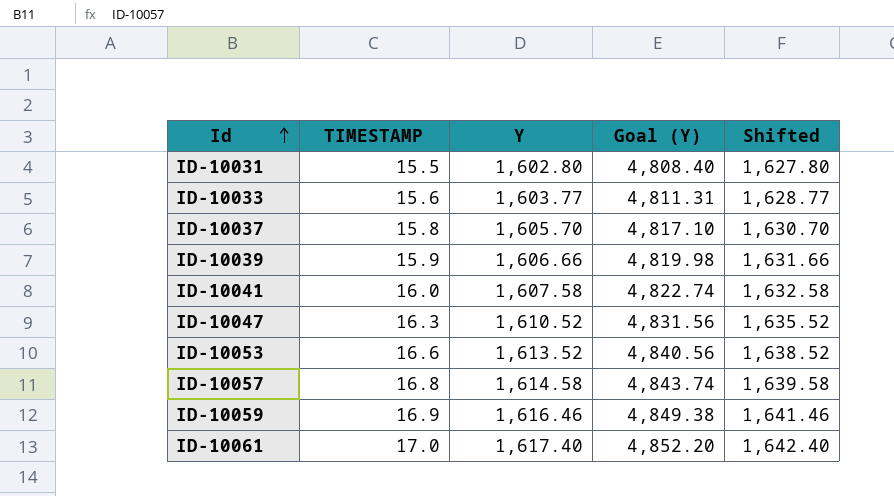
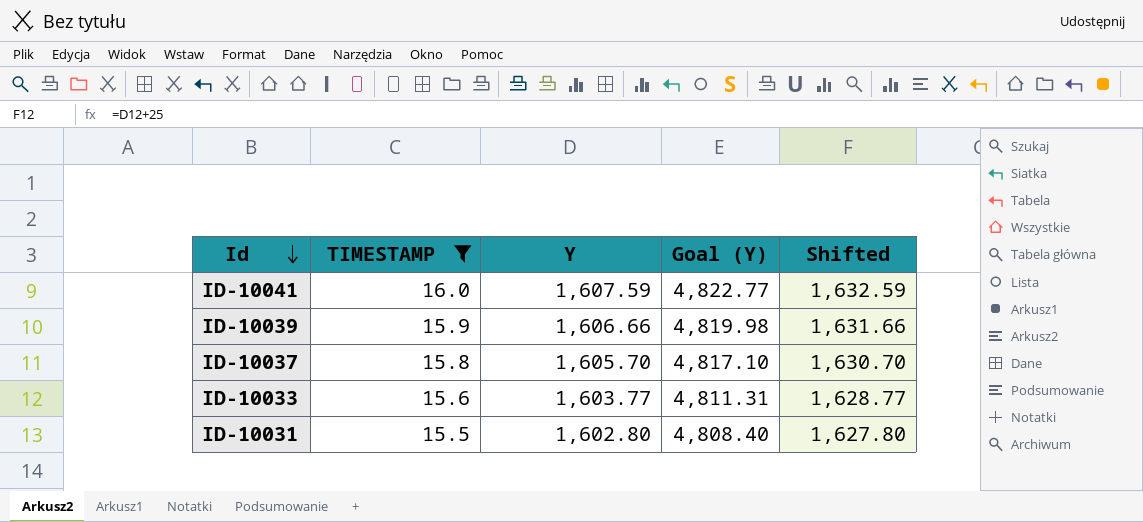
filter: none -> TIMESTAMP <= 16.0
row order: Id ascending -> Id descending
ID-10041 | Y: 1,607.58 -> 1,607.59
ID-10041 | Goal (Y): 4,822.74 -> 4,822.77
ID-10041 | Shifted: 1,632.58 -> 1,632.59

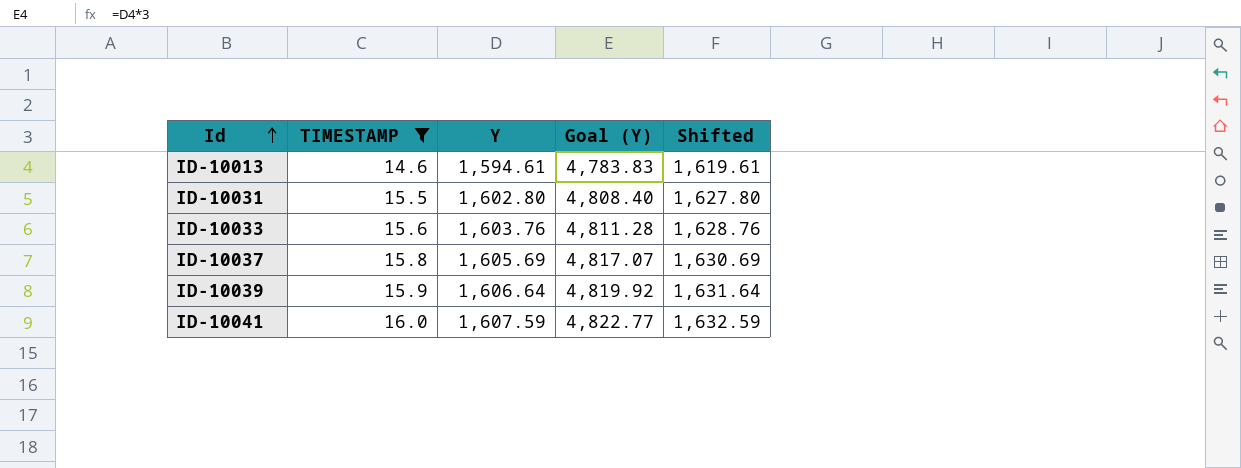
row order: Id descending -> Id ascending
row ID-10013: none -> 14.6 | 1,594.61 | 4,783.83 | 1,619.61
ID-10033 | Y: 1,603.77 -> 1,603.76
ID-10033 | Goal (Y): 4,811.31 -> 4,811.28
ID-10033 | Shifted: 1,628.77 -> 1,628.76
ID-10037 | Y: 1,605.70 -> 1,605.69
ID-10037 | Goal (Y): 4,817.10 -> 4,817.07
ID-10037 | Shifted: 1,630.70 -> 1,630.69
ID-10039 | Y: 1,606.66 -> 1,606.64
ID-10039 | Goal (Y): 4,819.98 -> 4,819.92
ID-10039 | Shifted: 1,631.66 -> 1,631.64

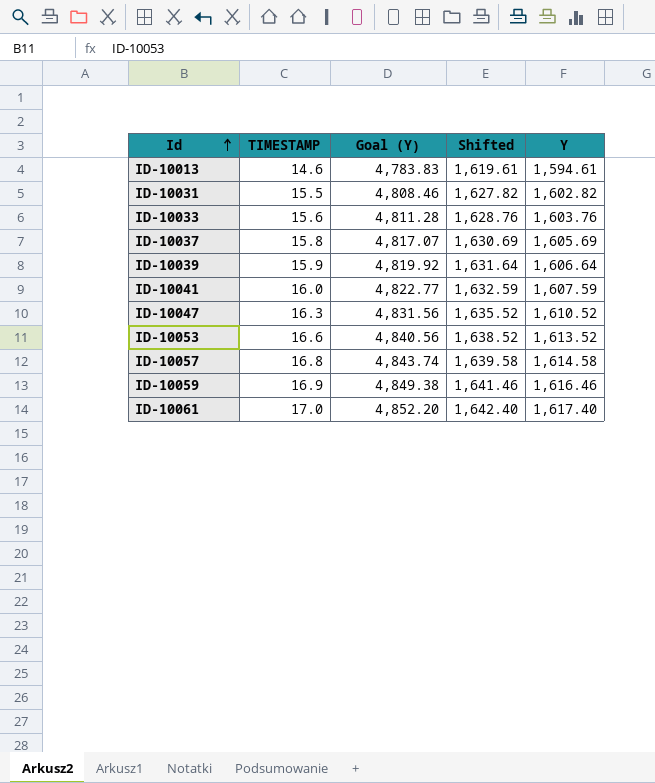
filter: TIMESTAMP <= 16.0 -> none
column Y | position: 3 -> 5
ID-10031 | Goal (Y): 4,808.40 -> 4,808.46
ID-10031 | Shifted: 1,627.80 -> 1,627.82
ID-10031 | Y: 1,602.80 -> 1,602.82

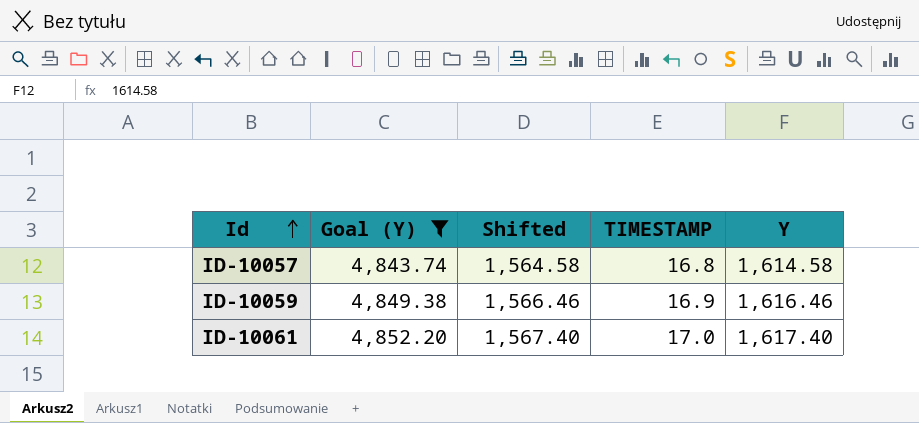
filter: none -> Goal (Y) >= 4,843.74
column Shifted | formula: [Y] + 25 -> [Y] - 50
column TIMESTAMP | position: 2 -> 4

